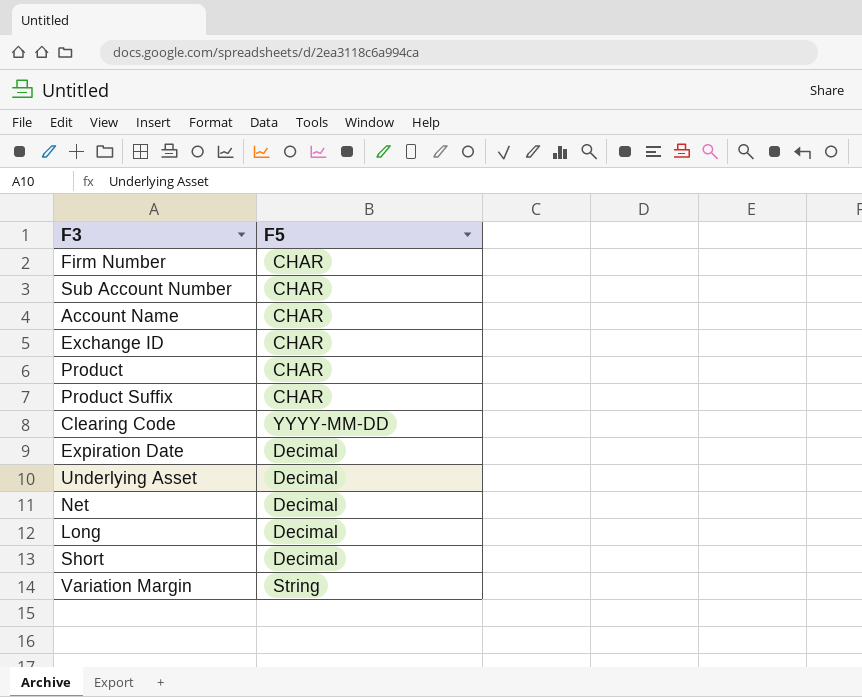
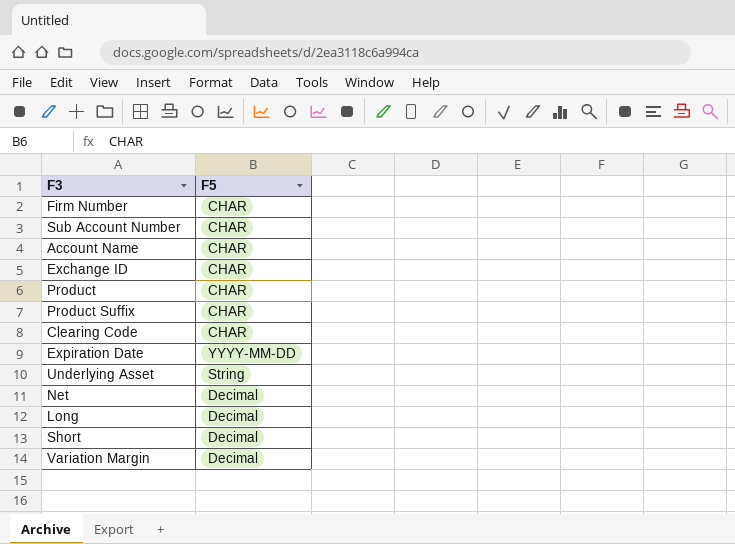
Clearing Code | F5: YYYY-MM-DD -> CHAR
Expiration Date | F5: Decimal -> YYYY-MM-DD
Underlying Asset | F5: Decimal -> String
Variation Margin | F5: String -> Decimal

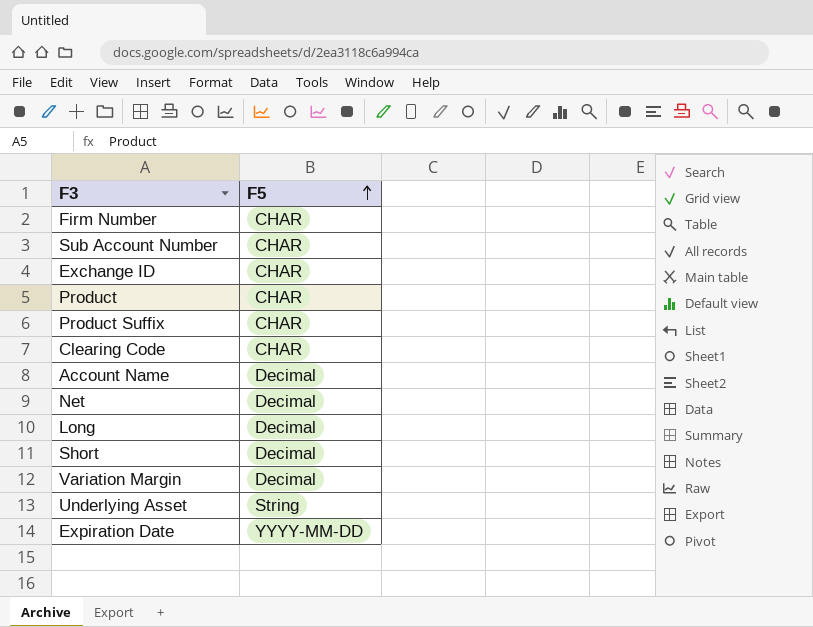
row order: none -> F5 ascending
Account Name | F5: CHAR -> Decimal

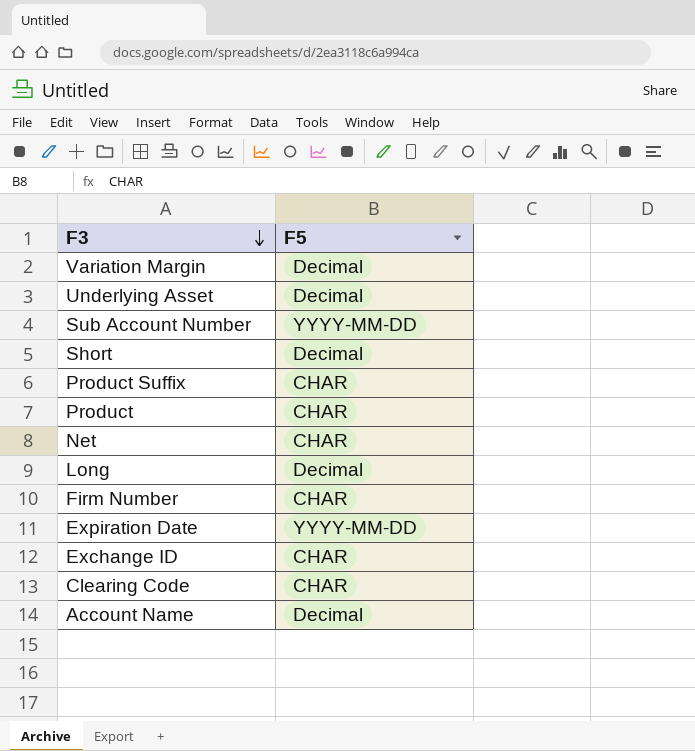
row order: F5 ascending -> F3 descending
Underlying Asset | F5: String -> Decimal
Sub Account Number | F5: CHAR -> YYYY-MM-DD
Net | F5: Decimal -> CHAR

